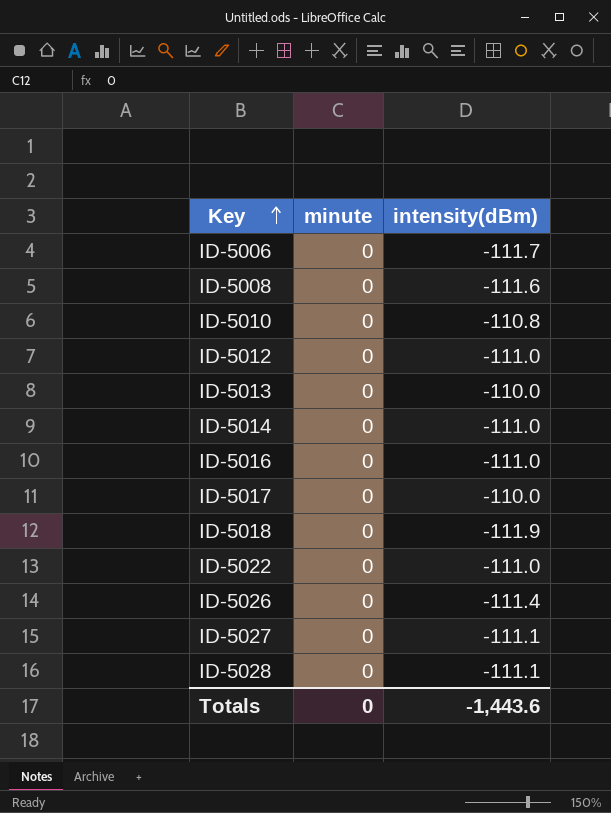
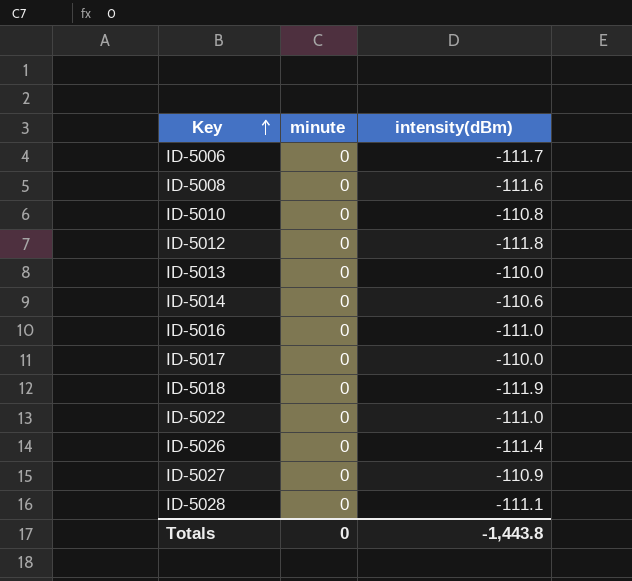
ID-5012 | intensity(dBm): -111.0 -> -111.8
ID-5014 | intensity(dBm): -111.0 -> -110.6
ID-5027 | intensity(dBm): -111.1 -> -110.9
Totals | intensity(dBm): -1,443.6 -> -1,443.8

